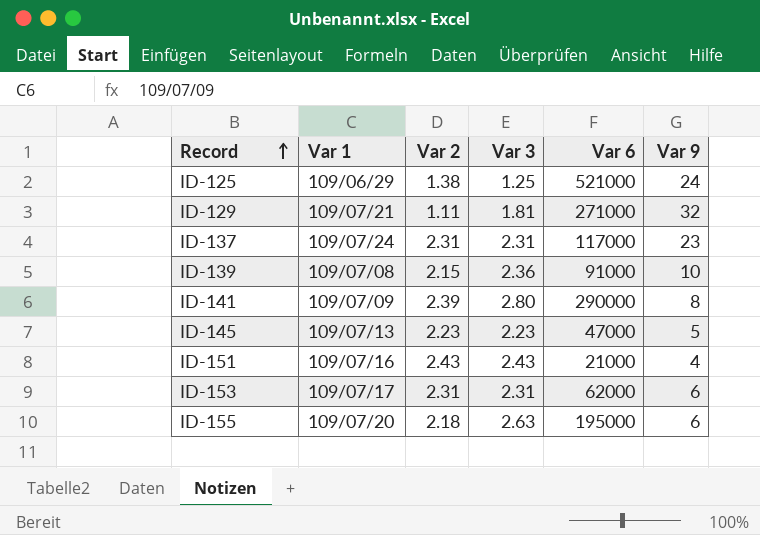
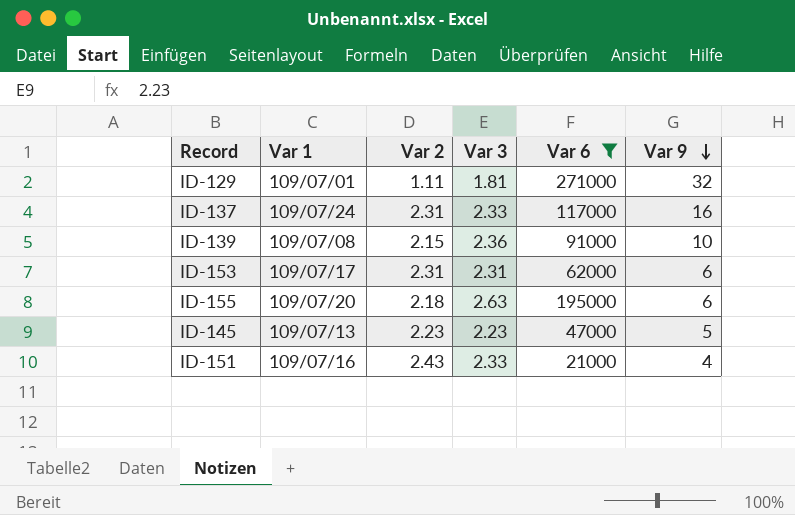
filter: none -> Var 6 <= 271000
row order: Record ascending -> Var 9 descending
ID-129 | Var 1: 109/07/21 -> 109/07/01
ID-137 | Var 3: 2.31 -> 2.33
ID-137 | Var 9: 23 -> 16
ID-151 | Var 3: 2.43 -> 2.33

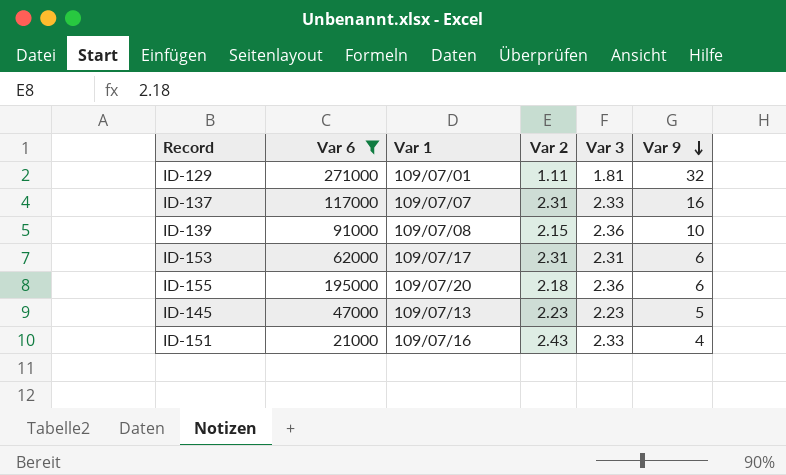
column Var 6 | position: 5 -> 2
ID-137 | Var 1: 109/07/24 -> 109/07/07
ID-155 | Var 3: 2.63 -> 2.36

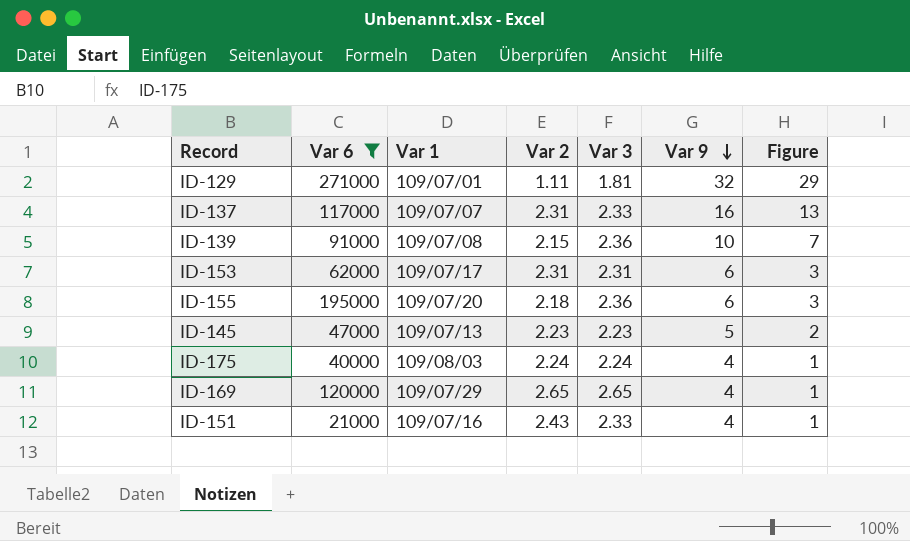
column Figure | formula: none -> [Var 9] - 3
row ID-175: none -> 40000 | 109/08/03 | 2.24 | 2.24 | 4 | 1
row ID-169: none -> 120000 | 109/07/29 | 2.65 | 2.65 | 4 | 1

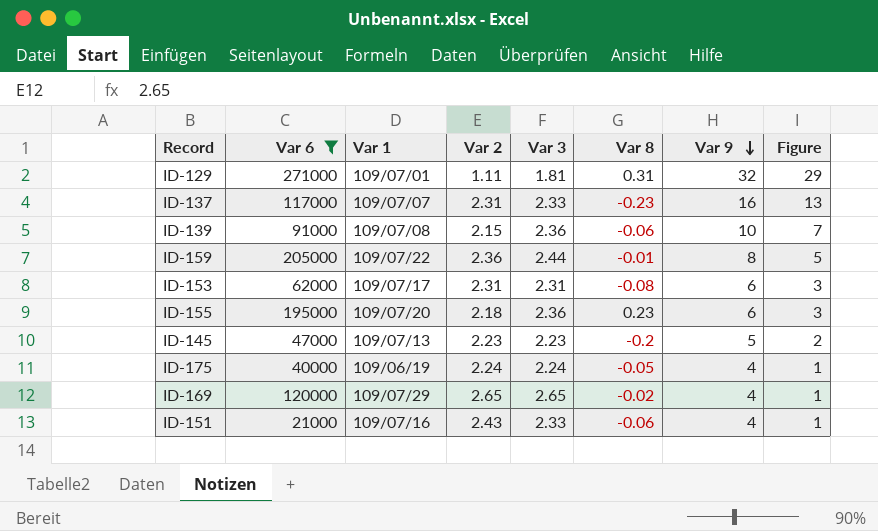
column Var 8 | position: none -> 6
row ID-159: none -> 205000 | 109/07/22 | 2.36 | 2.44 | -0.01 | 8 | 5
ID-175 | Var 1: 109/08/03 -> 109/06/19

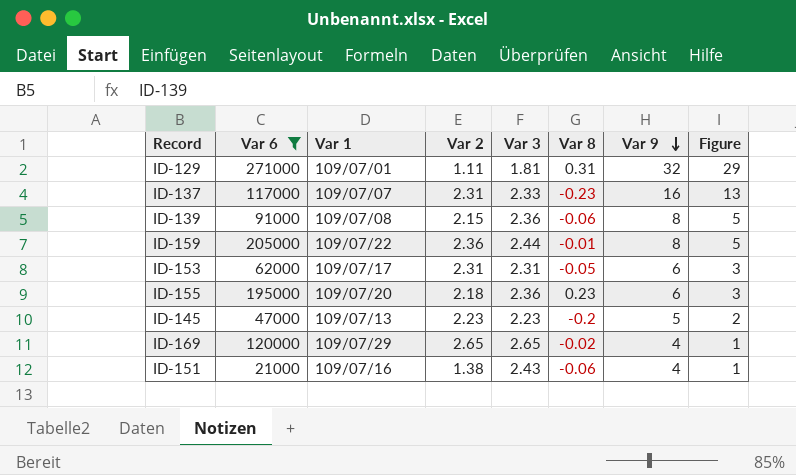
row ID-175: 40000 | 109/06/19 | 2.24 | 2.24 | -0.05 | 4 | 1 -> none
ID-139 | Var 9: 10 -> 8
ID-139 | Figure: 7 -> 5
ID-153 | Var 8: -0.08 -> -0.05
ID-151 | Var 2: 2.43 -> 1.38
ID-151 | Var 3: 2.33 -> 2.43

